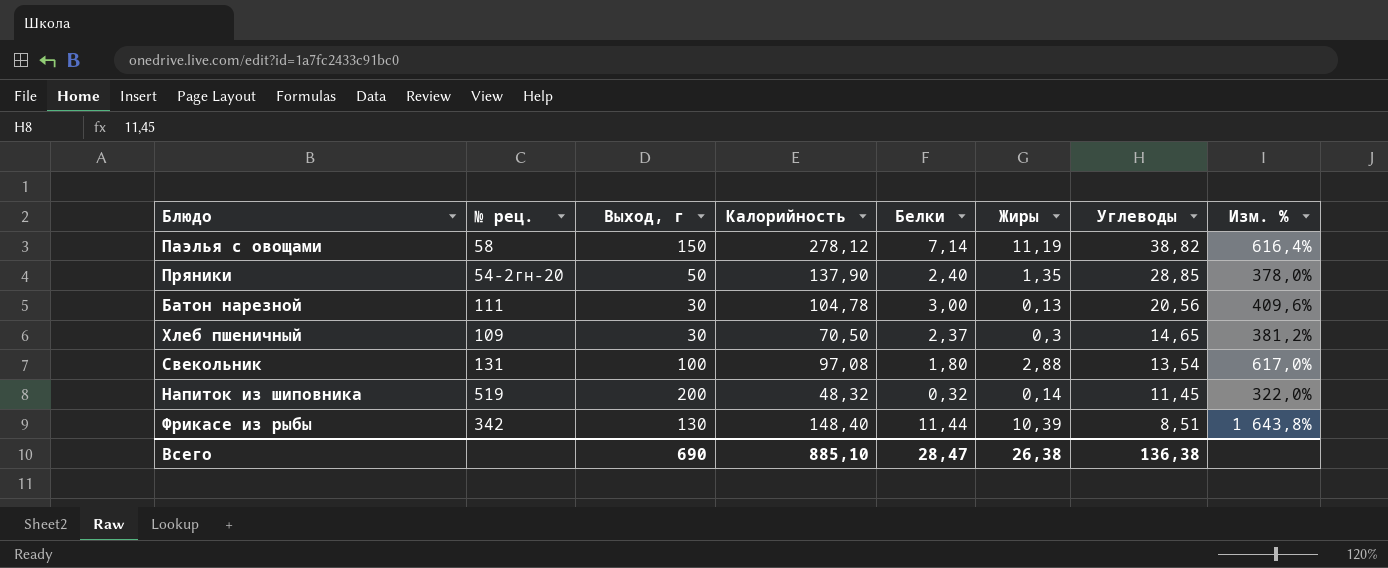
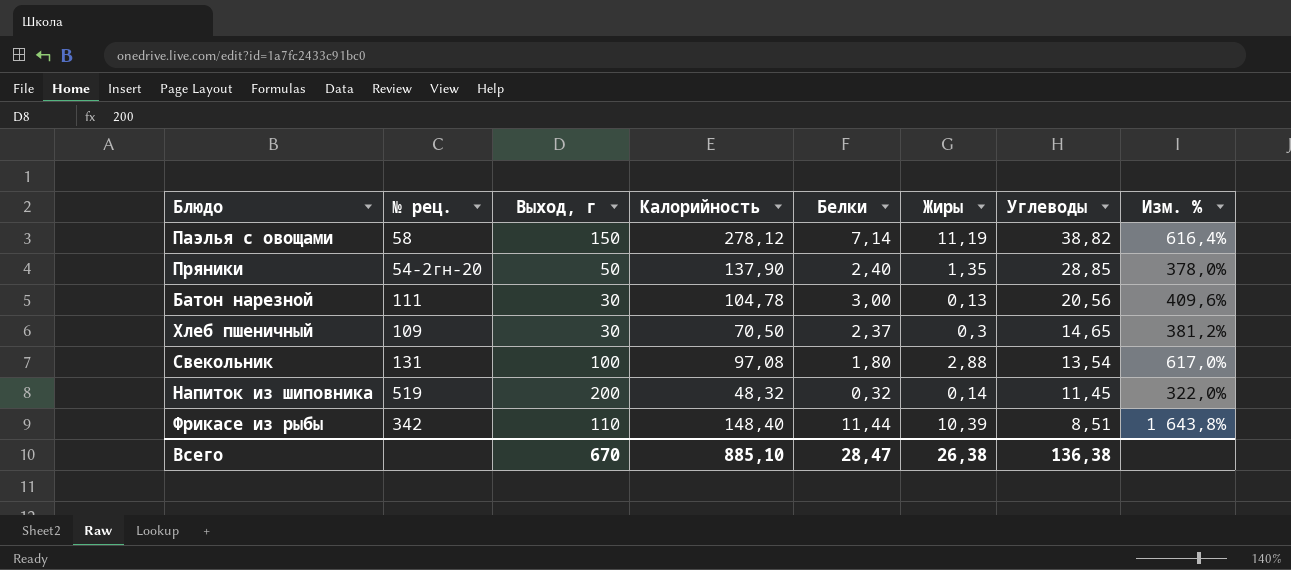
Фрикасе из рыбы | Выход, г: 130 -> 110
Всего | Выход, г: 690 -> 670

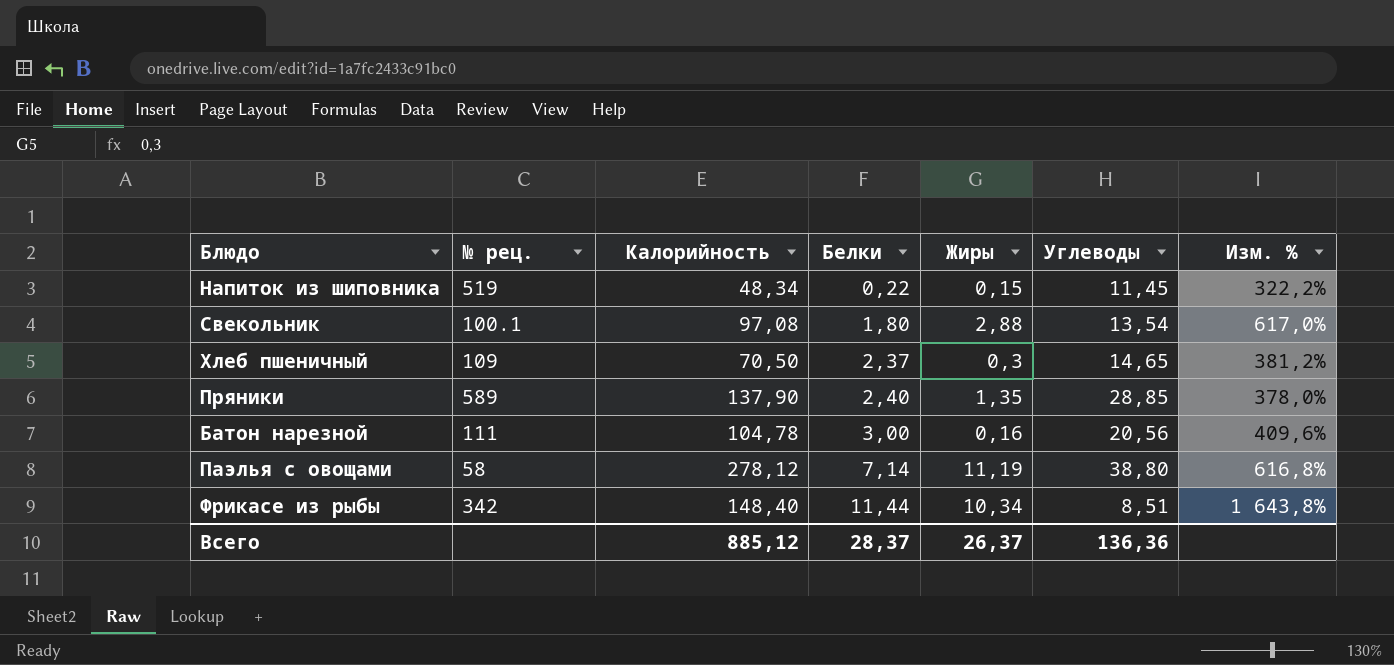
row order: Углеводы descending -> Белки ascending
column Выход, г | position: 3 -> none
Напиток из шиповника | Калорийность: 48,32 -> 48,34
Напиток из шиповника | Белки: 0,32 -> 0,22
Напиток из шиповника | Жиры: 0,14 -> 0,15
Напиток из шиповника | Изм. %: 322,0% -> 322,2%
Свекольник | № рец.: 131 -> 100.1
Пряники | № рец.: 54-2гн-20 -> 589
Батон нарезной | Жиры: 0,13 -> 0,16
Паэлья с овощами | Углеводы: 38,82 -> 38,80
Паэлья с овощами | Изм. %: 616,4% -> 616,8%
Фрикасе из рыбы | Жиры: 10,39 -> 10,34
Всего | Калорийность: 885,10 -> 885,12
Всего | Белки: 28,47 -> 28,37
Всего | Жиры: 26,38 -> 26,37
Всего | Углеводы: 136,38 -> 136,36

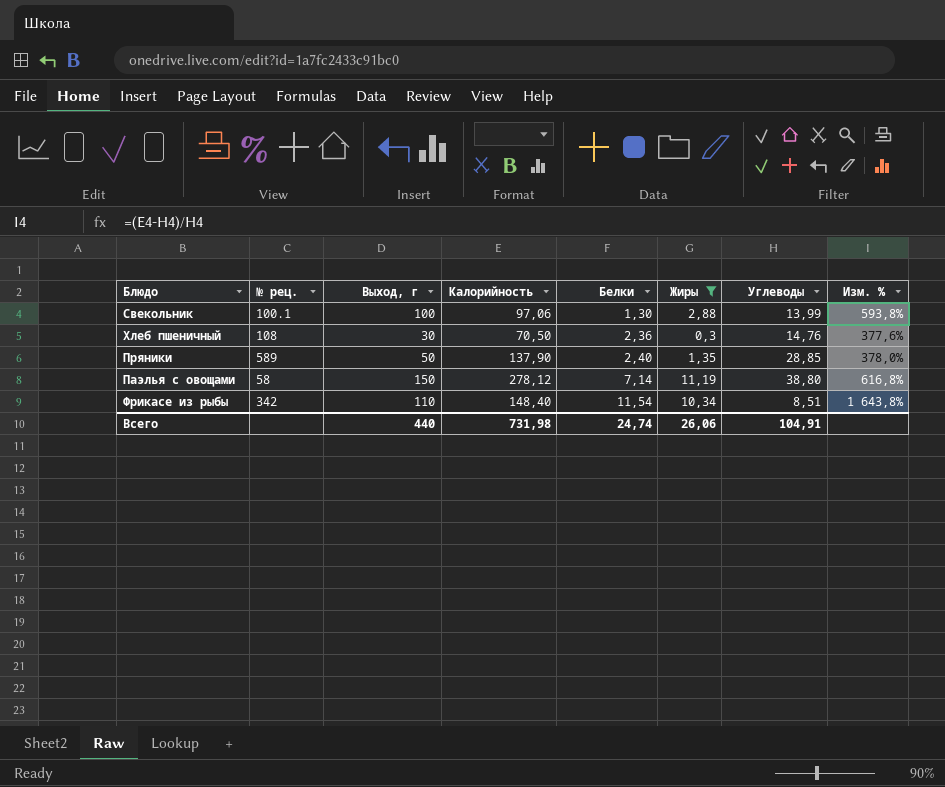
filter: none -> Жиры >= 0,3
column Выход, г | position: none -> 3
Свекольник | Калорийность: 97,08 -> 97,06
Свекольник | Белки: 1,80 -> 1,30
Свекольник | Углеводы: 13,54 -> 13,99
Свекольник | Изм. %: 617,0% -> 593,8%
Хлеб пшеничный | № рец.: 109 -> 108
Хлеб пшеничный | Белки: 2,37 -> 2,36
Хлеб пшеничный | Углеводы: 14,65 -> 14,76
Хлеб пшеничный | Изм. %: 381,2% -> 377,6%
Фрикасе из рыбы | Белки: 11,44 -> 11,54
Всего | Калорийность: 885,12 -> 731,98
Всего | Белки: 28,37 -> 24,74
Всего | Жиры: 26,37 -> 26,06
Всего | Углеводы: 136,36 -> 104,91

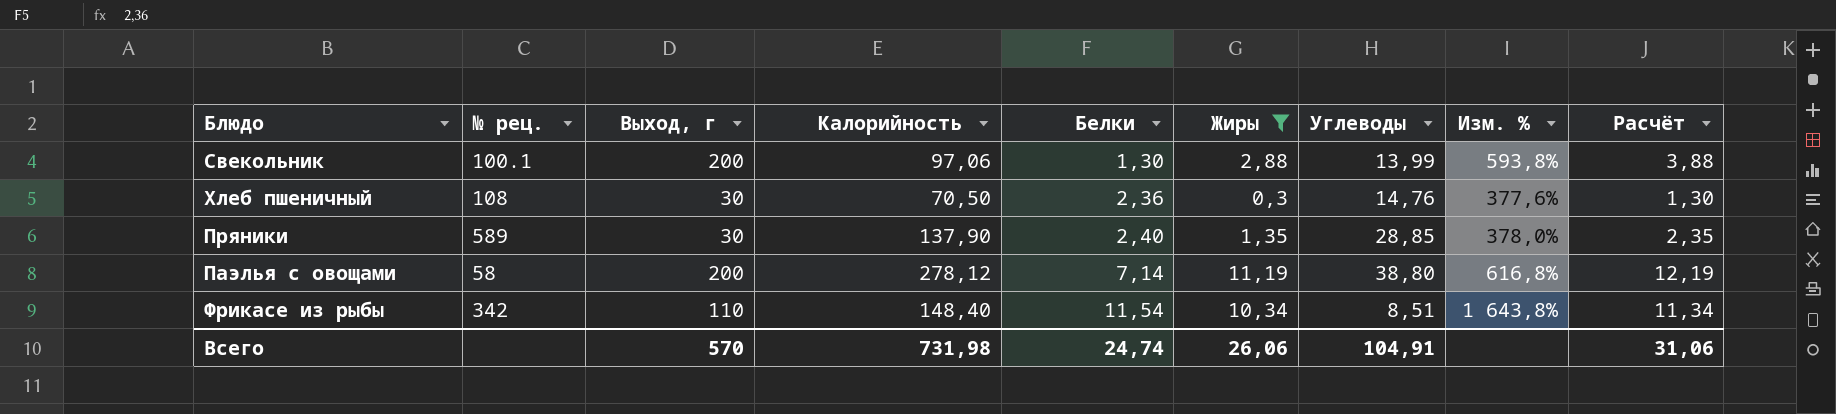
column Расчёт | formula: none -> [Жиры] + 1
Свекольник | Выход, г: 100 -> 200
Пряники | Выход, г: 50 -> 30
Паэлья с овощами | Выход, г: 150 -> 200
Всего | Выход, г: 440 -> 570

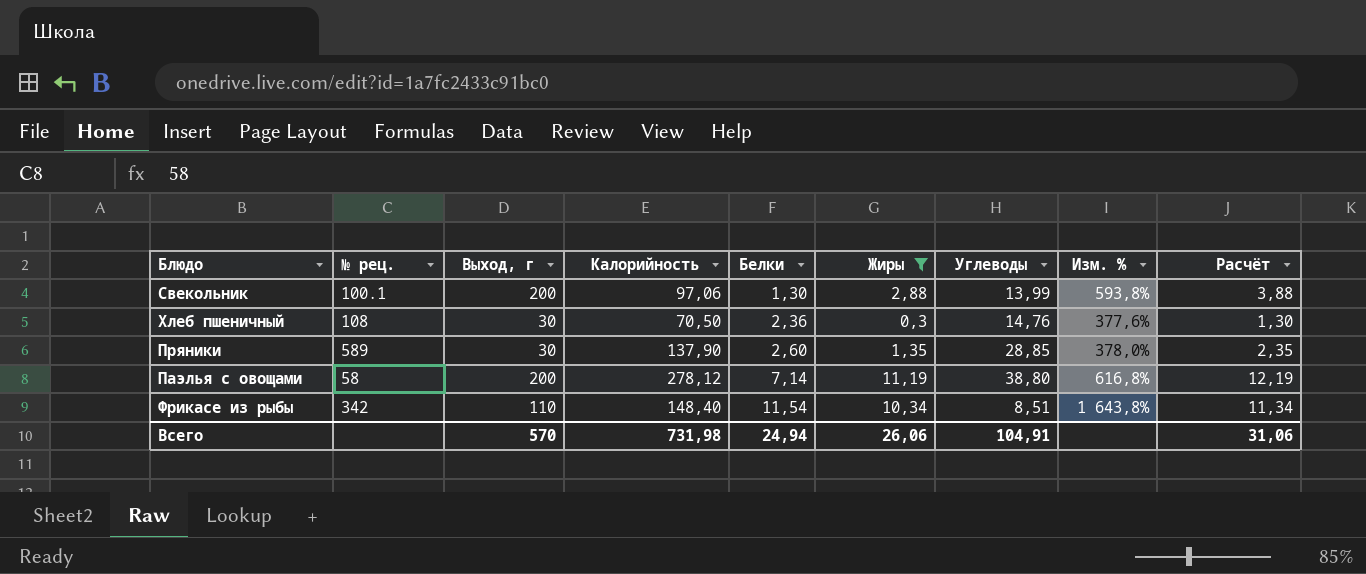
Пряники | Белки: 2,40 -> 2,60
Всего | Белки: 24,74 -> 24,94

